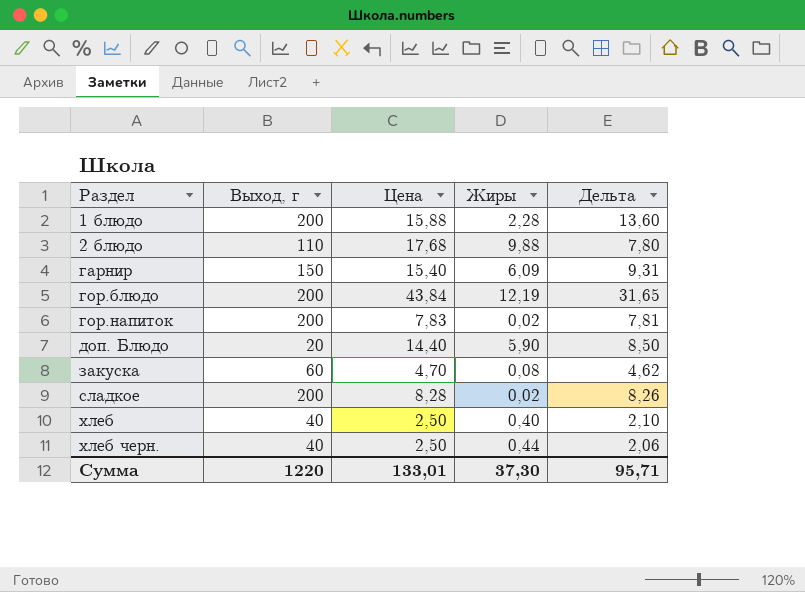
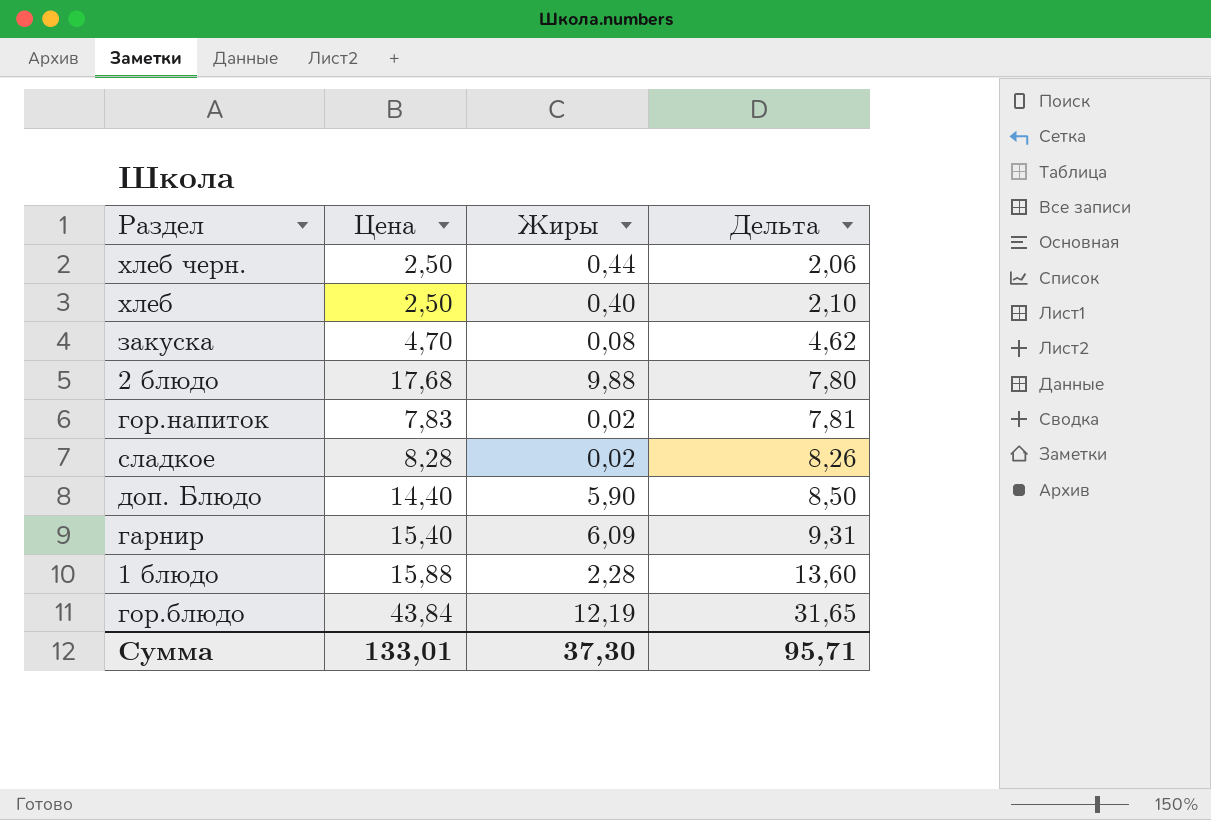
row order: Раздел ascending -> Дельта ascending
column Выход, г | position: 2 -> none

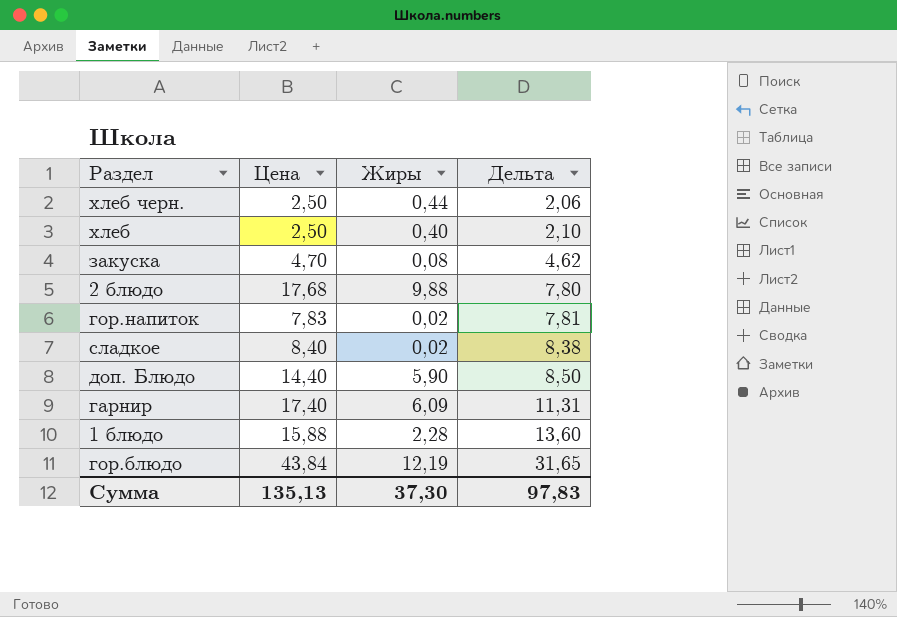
сладкое | Цена: 8,28 -> 8,40
сладкое | Дельта: 8,26 -> 8,38
гарнир | Цена: 15,40 -> 17,40
гарнир | Дельта: 9,31 -> 11,31
Сумма | Цена: 133,01 -> 135,13
Сумма | Дельта: 95,71 -> 97,83

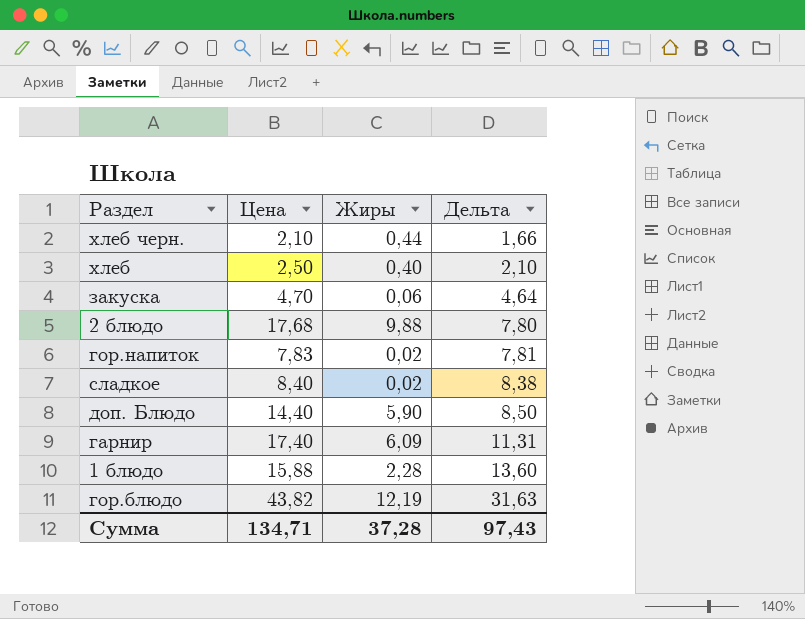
хлеб черн. | Цена: 2,50 -> 2,10
хлеб черн. | Дельта: 2,06 -> 1,66
закуска | Жиры: 0,08 -> 0,06
закуска | Дельта: 4,62 -> 4,64
гор.блюдо | Цена: 43,84 -> 43,82
гор.блюдо | Дельта: 31,65 -> 31,63
Сумма | Цена: 135,13 -> 134,71
Сумма | Жиры: 37,30 -> 37,28
Сумма | Дельта: 97,83 -> 97,43

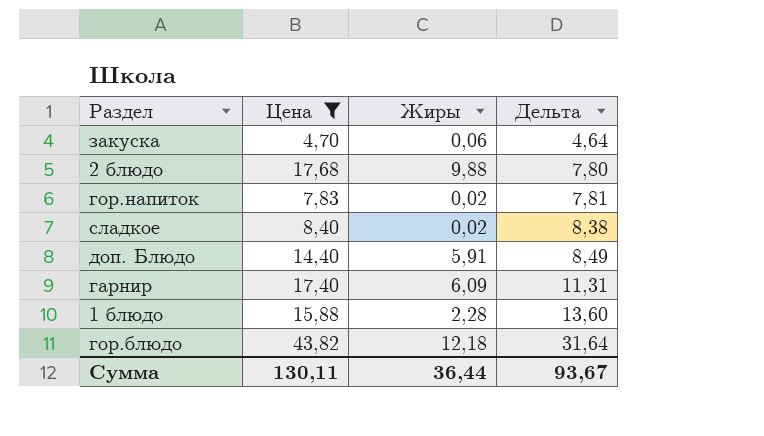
filter: none -> Цена >= 4,70
доп. Блюдо | Жиры: 5,90 -> 5,91
доп. Блюдо | Дельта: 8,50 -> 8,49
гор.блюдо | Жиры: 12,19 -> 12,18
гор.блюдо | Дельта: 31,63 -> 31,64
Сумма | Цена: 134,71 -> 130,11
Сумма | Жиры: 37,28 -> 36,44
Сумма | Дельта: 97,43 -> 93,67

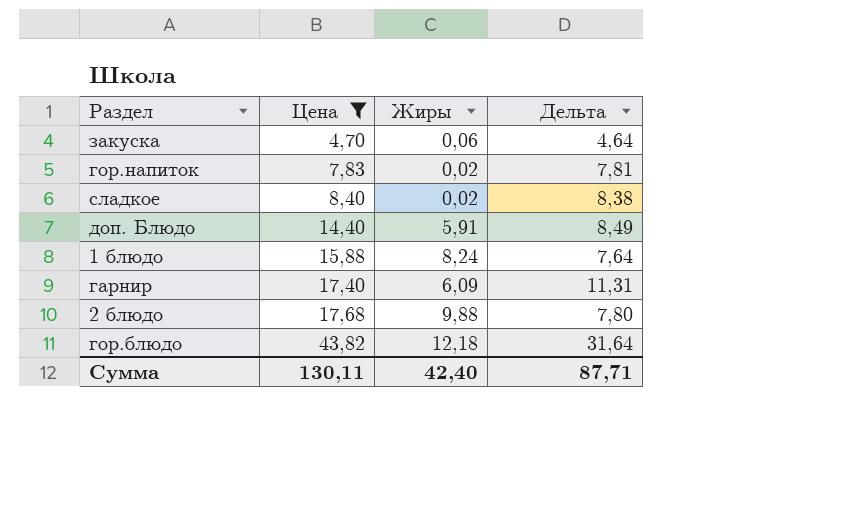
row order: Дельта ascending -> Цена ascending
1 блюдо | Жиры: 2,28 -> 8,24
1 блюдо | Дельта: 13,60 -> 7,64
Сумма | Жиры: 36,44 -> 42,40
Сумма | Дельта: 93,67 -> 87,71

